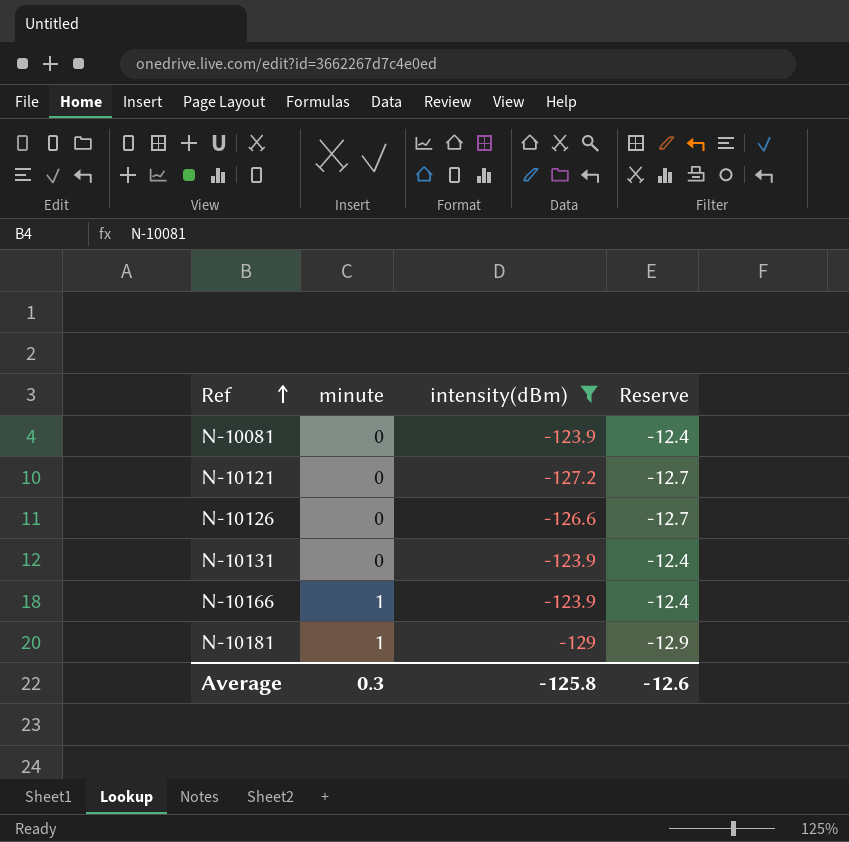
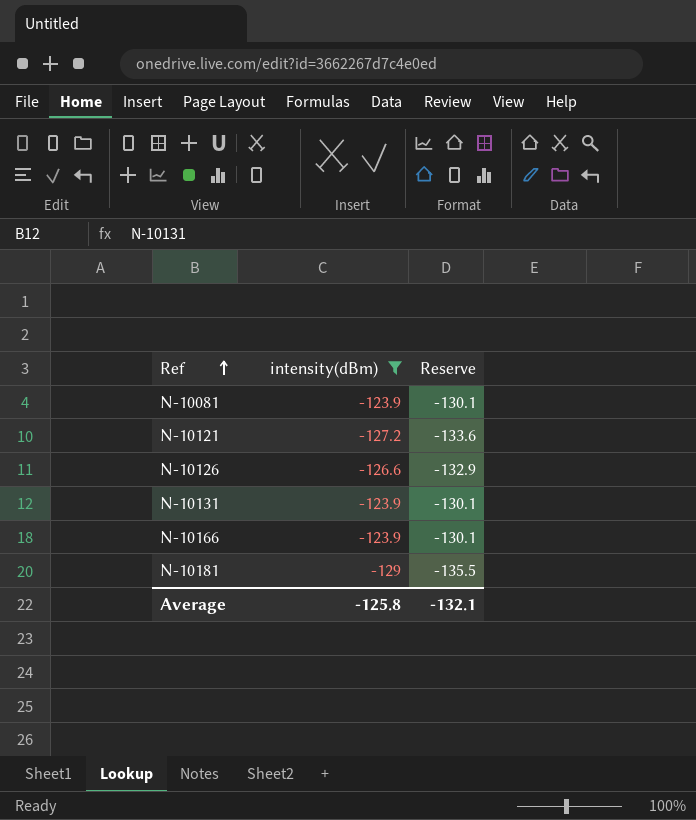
column minute | position: 2 -> none
column Reserve | formula: [intensity(dBm)] * 0.1 -> [intensity(dBm)] * 1.05
Average | Reserve: -12.6 -> -132.1

